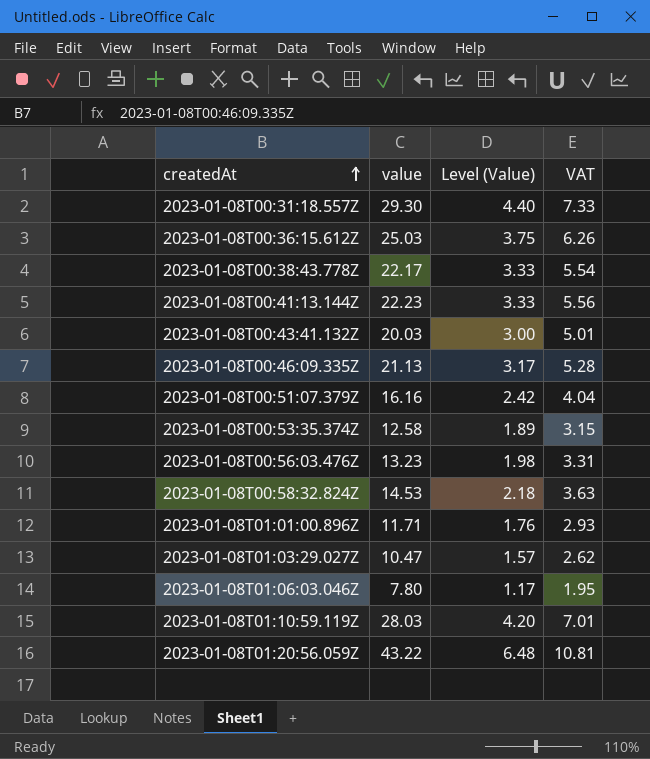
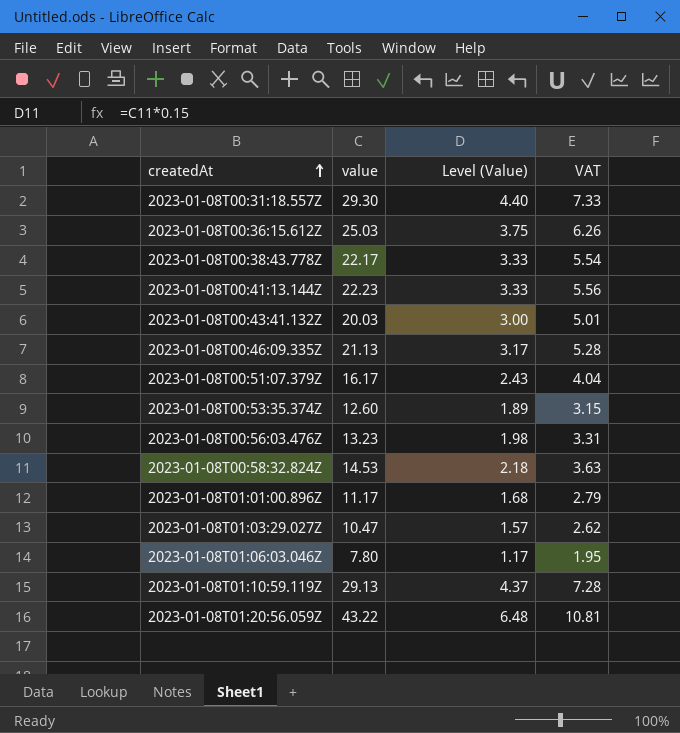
2023-01-08T00:51:07.379Z | value: 16.16 -> 16.17
2023-01-08T00:51:07.379Z | Level (Value): 2.42 -> 2.43
2023-01-08T00:53:35.374Z | value: 12.58 -> 12.60
2023-01-08T01:01:00.896Z | value: 11.71 -> 11.17
2023-01-08T01:01:00.896Z | Level (Value): 1.76 -> 1.68
2023-01-08T01:01:00.896Z | VAT: 2.93 -> 2.79
2023-01-08T01:10:59.119Z | value: 28.03 -> 29.13
2023-01-08T01:10:59.119Z | Level (Value): 4.20 -> 4.37
2023-01-08T01:10:59.119Z | VAT: 7.01 -> 7.28

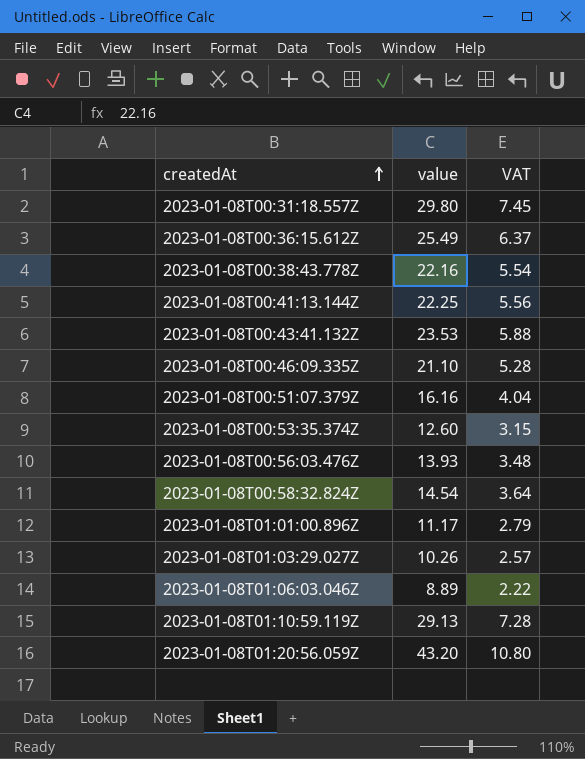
column Level (Value) | formula: [value] * 0.15 -> none
2023-01-08T00:31:18.557Z | value: 29.30 -> 29.80
2023-01-08T00:31:18.557Z | VAT: 7.33 -> 7.45
2023-01-08T00:36:15.612Z | value: 25.03 -> 25.49
2023-01-08T00:36:15.612Z | VAT: 6.26 -> 6.37
2023-01-08T00:38:43.778Z | value: 22.17 -> 22.16
2023-01-08T00:41:13.144Z | value: 22.23 -> 22.25
2023-01-08T00:43:41.132Z | value: 20.03 -> 23.53
2023-01-08T00:43:41.132Z | VAT: 5.01 -> 5.88
2023-01-08T00:46:09.335Z | value: 21.13 -> 21.10
2023-01-08T00:51:07.379Z | value: 16.17 -> 16.16
2023-01-08T00:56:03.476Z | value: 13.23 -> 13.93
2023-01-08T00:56:03.476Z | VAT: 3.31 -> 3.48
2023-01-08T00:58:32.824Z | value: 14.53 -> 14.54
2023-01-08T00:58:32.824Z | VAT: 3.63 -> 3.64
2023-01-08T01:03:29.027Z | value: 10.47 -> 10.26
2023-01-08T01:03:29.027Z | VAT: 2.62 -> 2.57
2023-01-08T01:06:03.046Z | value: 7.80 -> 8.89
2023-01-08T01:06:03.046Z | VAT: 1.95 -> 2.22
2023-01-08T01:20:56.059Z | value: 43.22 -> 43.20
2023-01-08T01:20:56.059Z | VAT: 10.81 -> 10.80

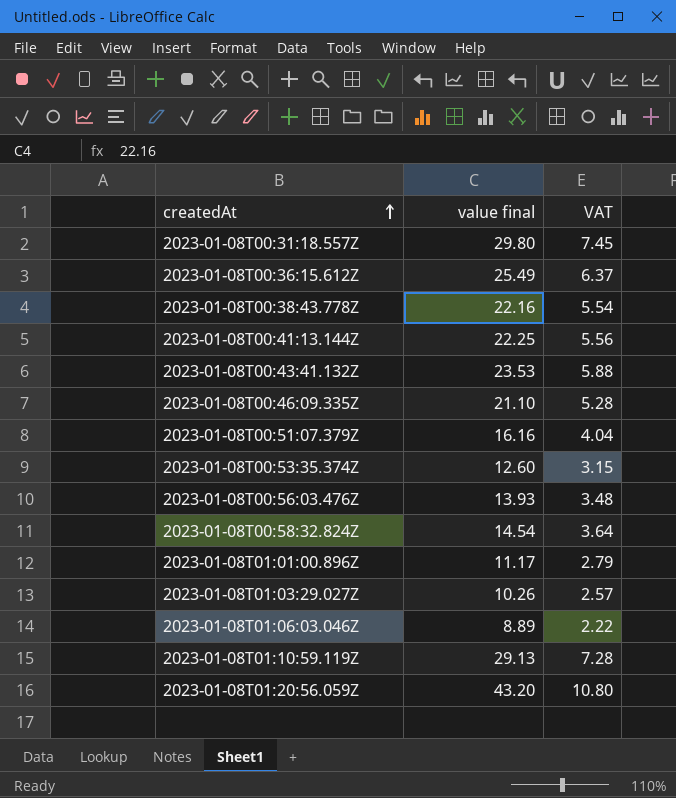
column name: value -> value final

